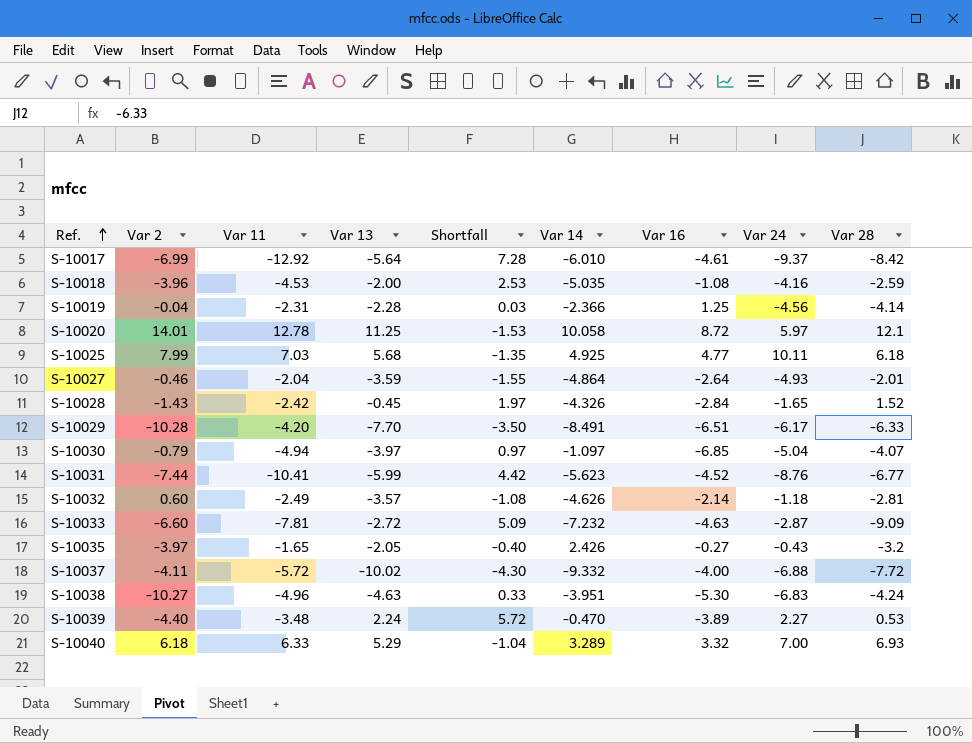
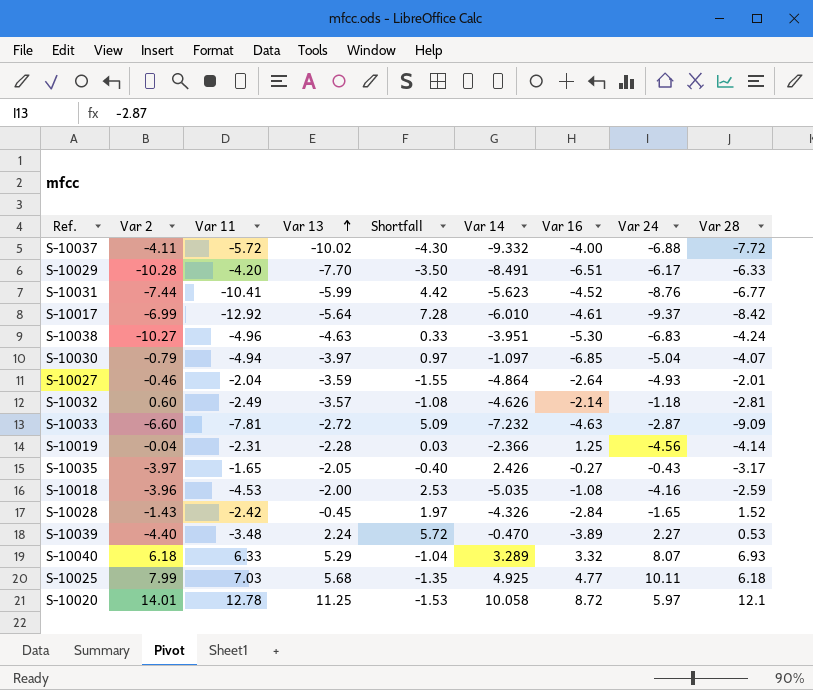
row order: Ref. ascending -> Var 13 ascending
S-10035 | Var 28: -3.2 -> -3.17
S-10040 | Var 24: 7.00 -> 8.07

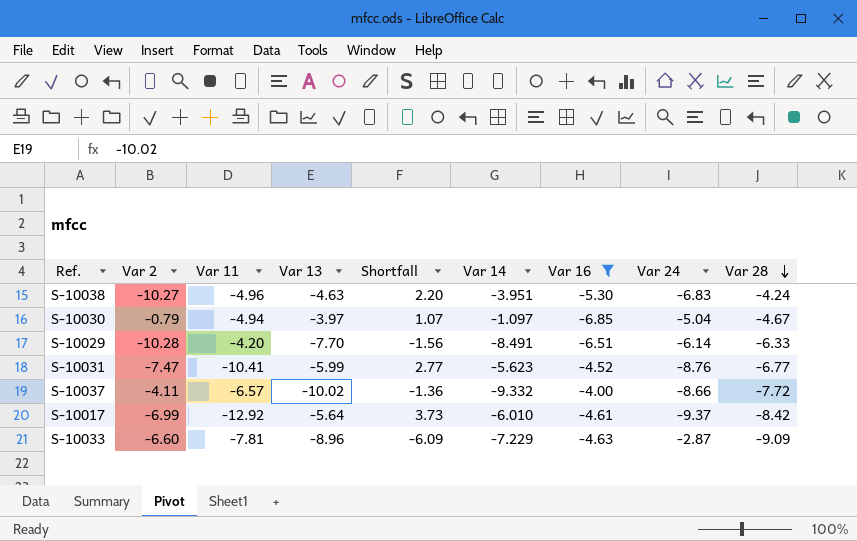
filter: none -> Var 16 <= -4.00
row order: Var 13 ascending -> Var 28 descending
column Shortfall | formula: [Var 13] - [Var 11] -> [Var 13] - [Var 24]
S-10030 | Var 28: -4.07 -> -4.67
S-10029 | Var 24: -6.17 -> -6.14
S-10031 | Var 2: -7.44 -> -7.47
S-10037 | Var 11: -5.72 -> -6.57
S-10037 | Var 24: -6.88 -> -8.66
S-10033 | Var 13: -2.72 -> -8.96
S-10033 | Var 14: -7.232 -> -7.229

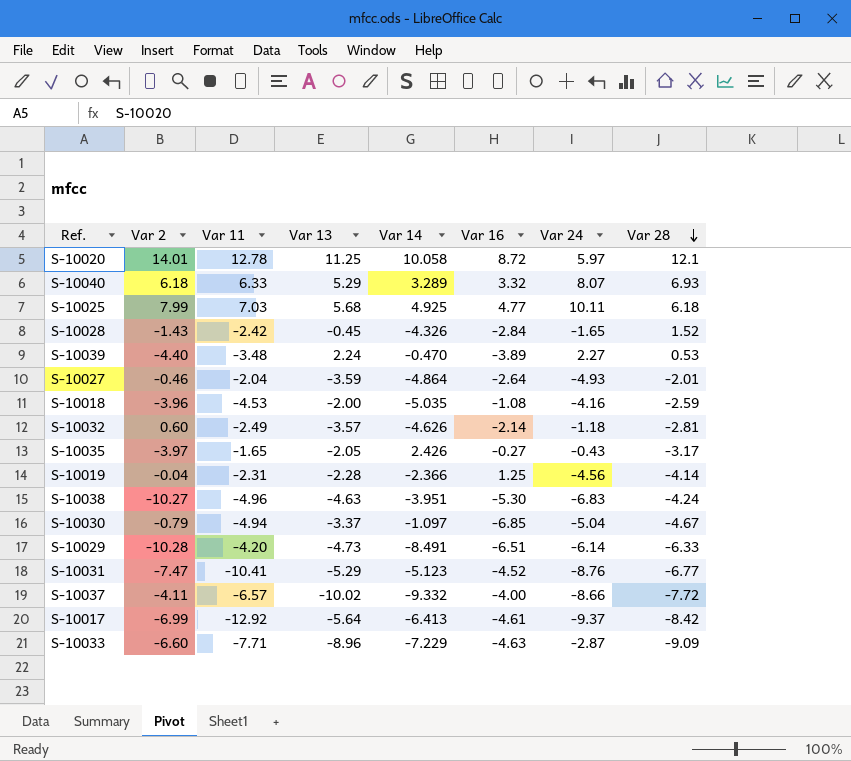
filter: Var 16 <= -4.00 -> none
column Shortfall | formula: [Var 13] - [Var 24] -> none
S-10030 | Var 13: -3.97 -> -3.37
S-10029 | Var 13: -7.70 -> -4.73
S-10031 | Var 13: -5.99 -> -5.29
S-10031 | Var 14: -5.623 -> -5.123
S-10017 | Var 14: -6.010 -> -6.413
S-10033 | Var 11: -7.81 -> -7.71

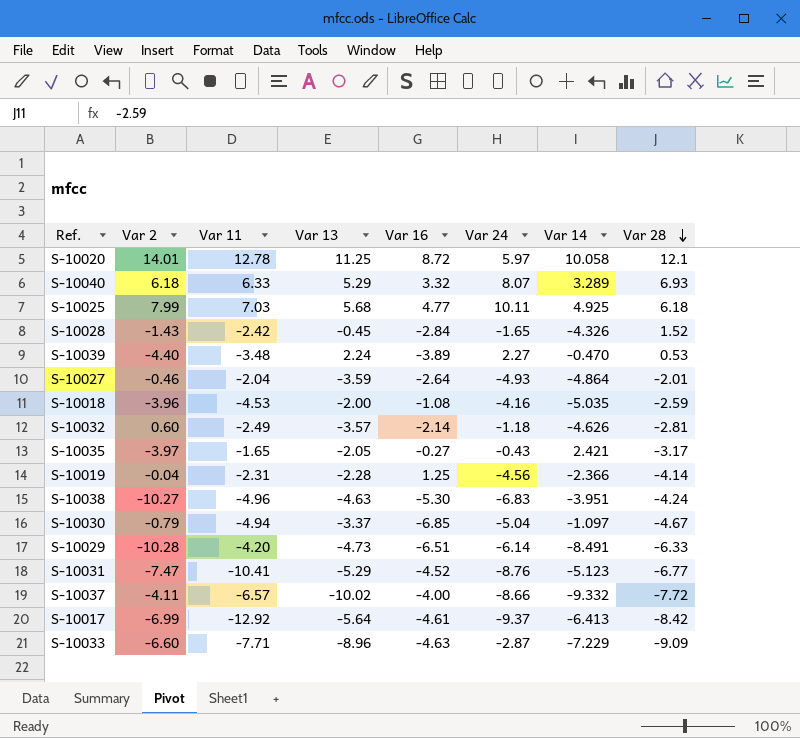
column Var 14 | position: 5 -> 7
S-10035 | Var 14: 2.426 -> 2.421

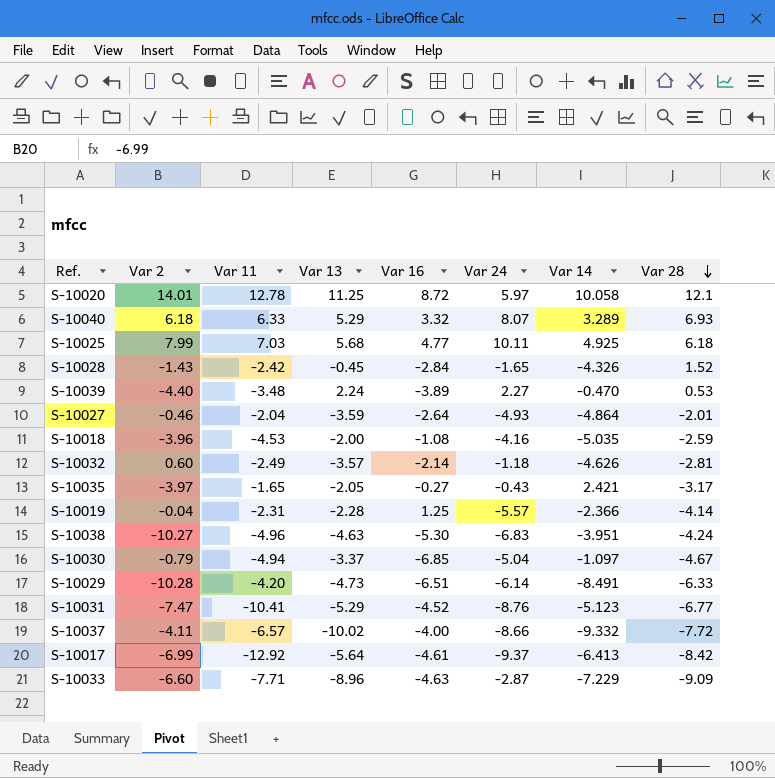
S-10019 | Var 24: -4.56 -> -5.57

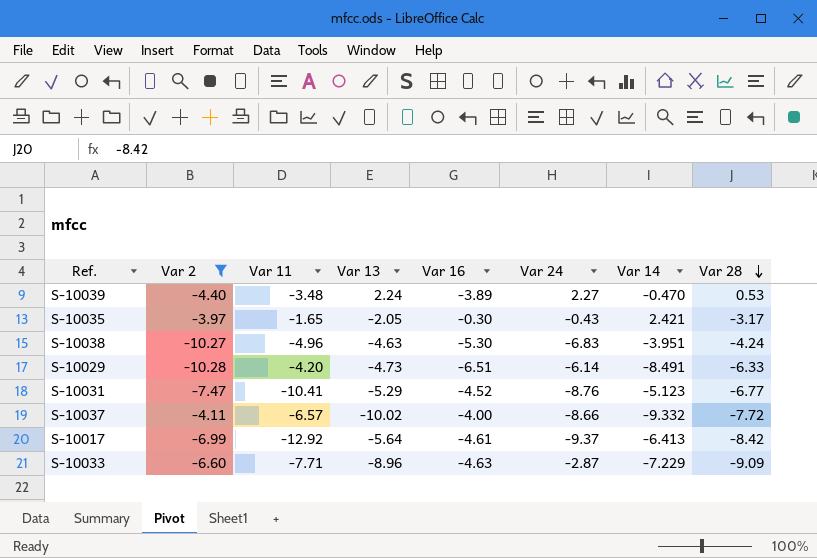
filter: none -> Var 2 <= -3.97
S-10035 | Var 16: -0.27 -> -0.30

